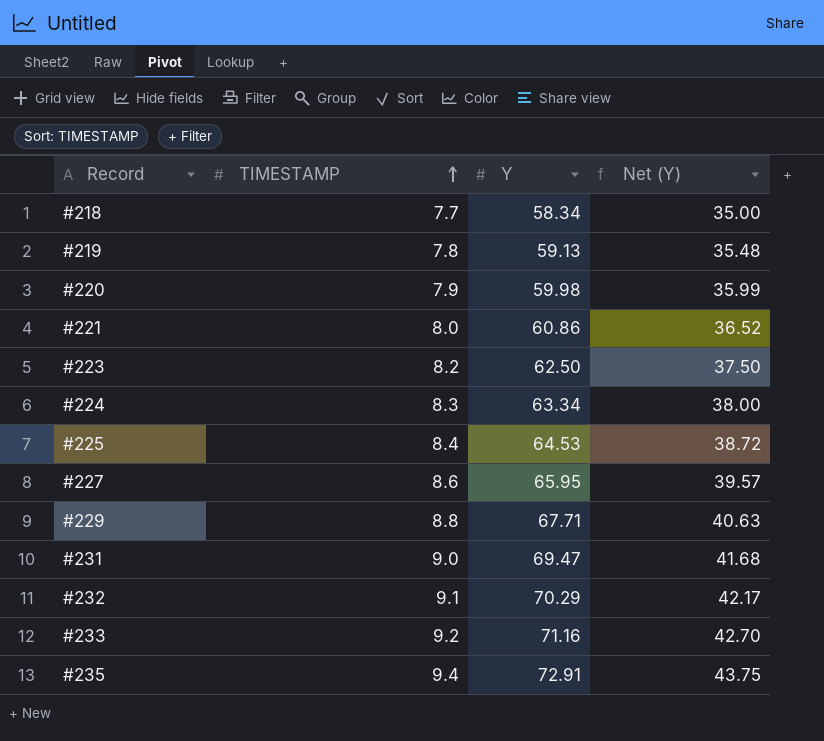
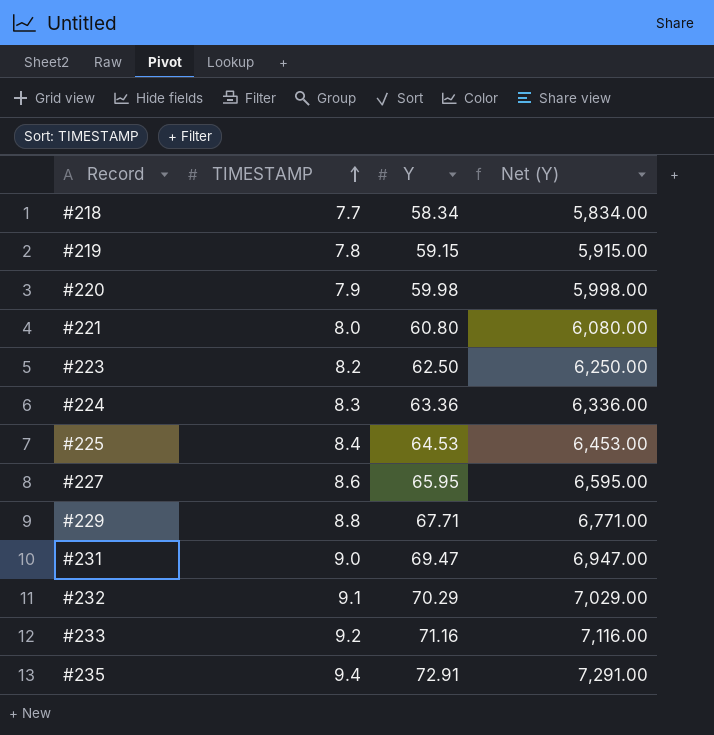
column Net (Y) | formula: [Y] * 0.6 -> [Y] * 100
#219 | Y: 59.13 -> 59.15
#221 | Y: 60.86 -> 60.80
#224 | Y: 63.34 -> 63.36

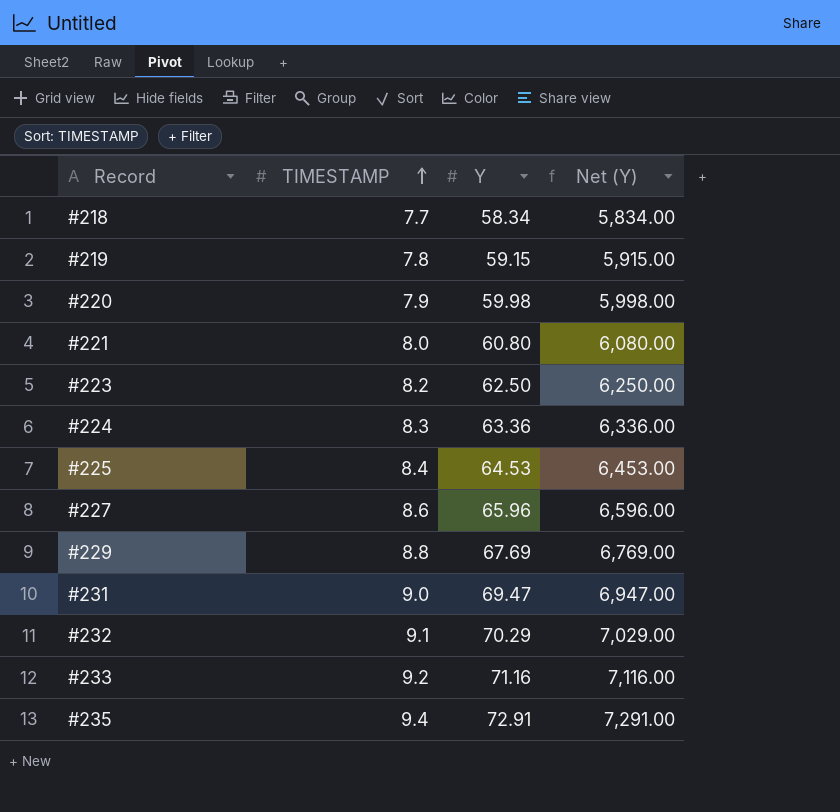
#227 | Y: 65.95 -> 65.96
#227 | Net (Y): 6,595.00 -> 6,596.00
#229 | Y: 67.71 -> 67.69
#229 | Net (Y): 6,771.00 -> 6,769.00

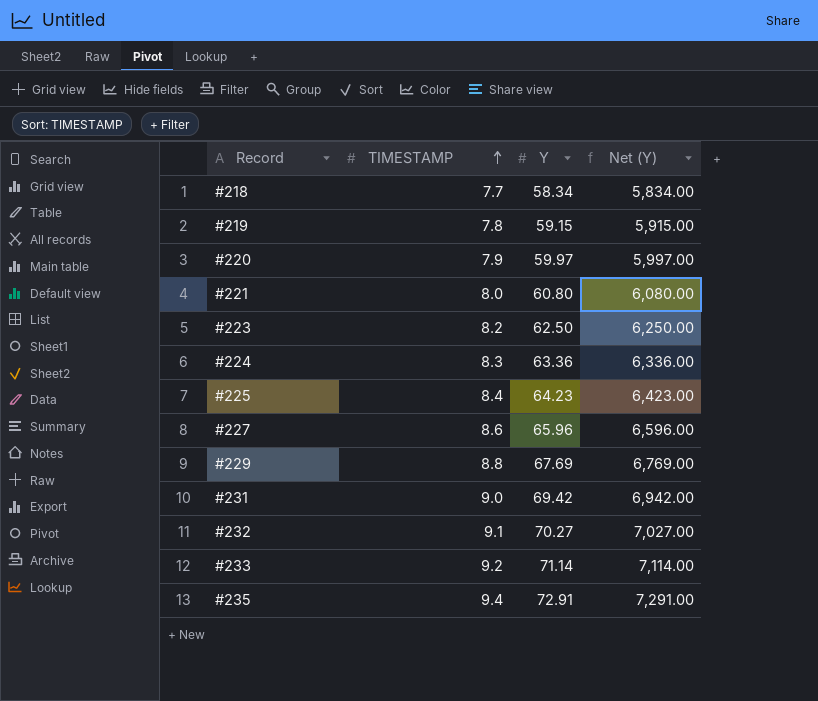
#220 | Y: 59.98 -> 59.97
#220 | Net (Y): 5,998.00 -> 5,997.00
#225 | Y: 64.53 -> 64.23
#225 | Net (Y): 6,453.00 -> 6,423.00
#231 | Y: 69.47 -> 69.42
#231 | Net (Y): 6,947.00 -> 6,942.00
#232 | Y: 70.29 -> 70.27
#232 | Net (Y): 7,029.00 -> 7,027.00
#233 | Y: 71.16 -> 71.14
#233 | Net (Y): 7,116.00 -> 7,114.00

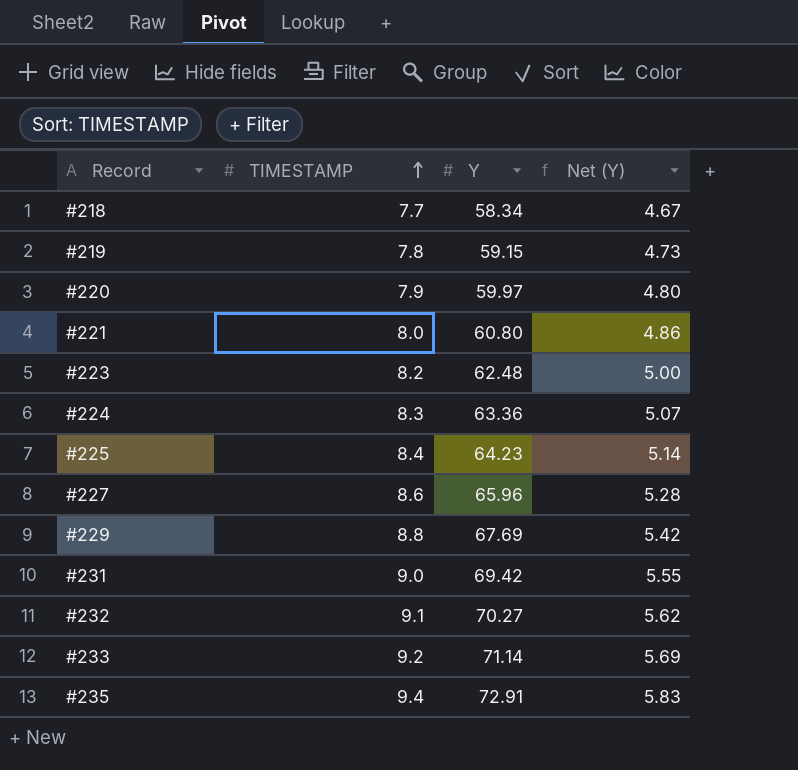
column Net (Y) | formula: [Y] * 100 -> [Y] * 0.08
#223 | Y: 62.50 -> 62.48

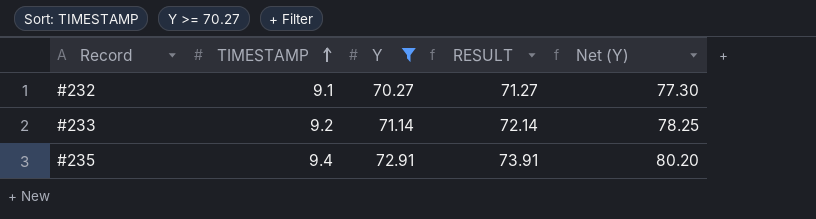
filter: none -> Y >= 70.27
column RESULT | formula: none -> [Y] + 1
column Net (Y) | formula: [Y] * 0.08 -> [Y] * 1.1

